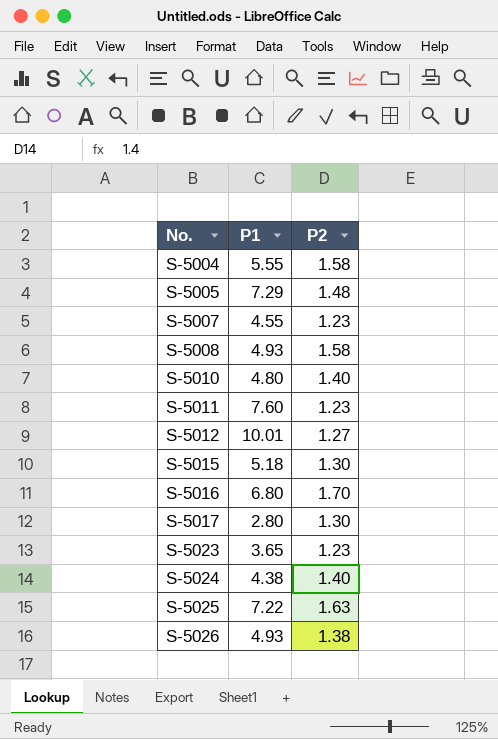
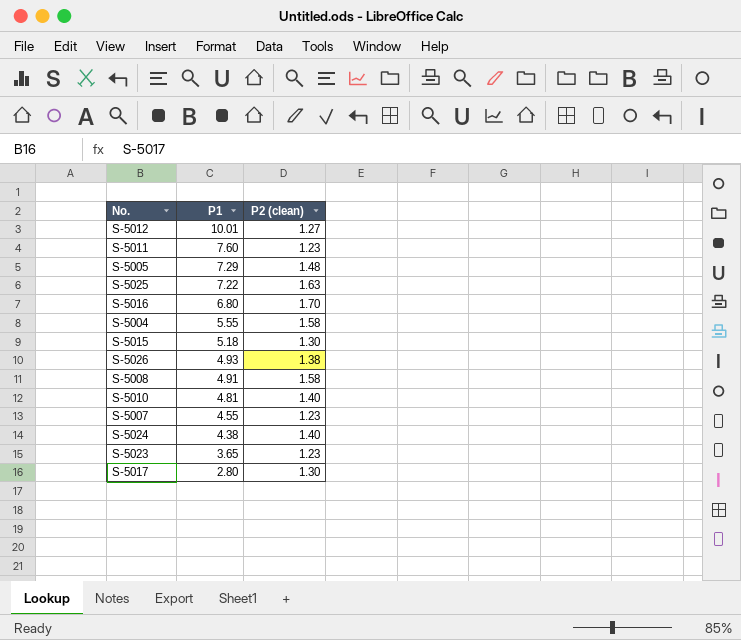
row order: No. ascending -> P1 descending
column name: P2 -> P2 (clean)
S-5008 | P1: 4.93 -> 4.91
S-5010 | P1: 4.80 -> 4.81

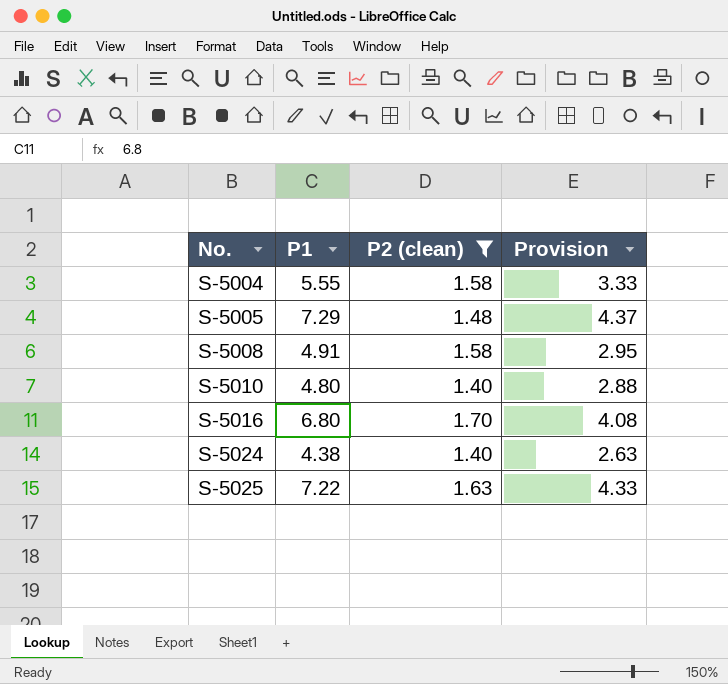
filter: none -> P2 (clean) >= 1.40
row order: P1 descending -> No. ascending
column Provision | formula: none -> [P1] * 0.6
S-5010 | P1: 4.81 -> 4.80

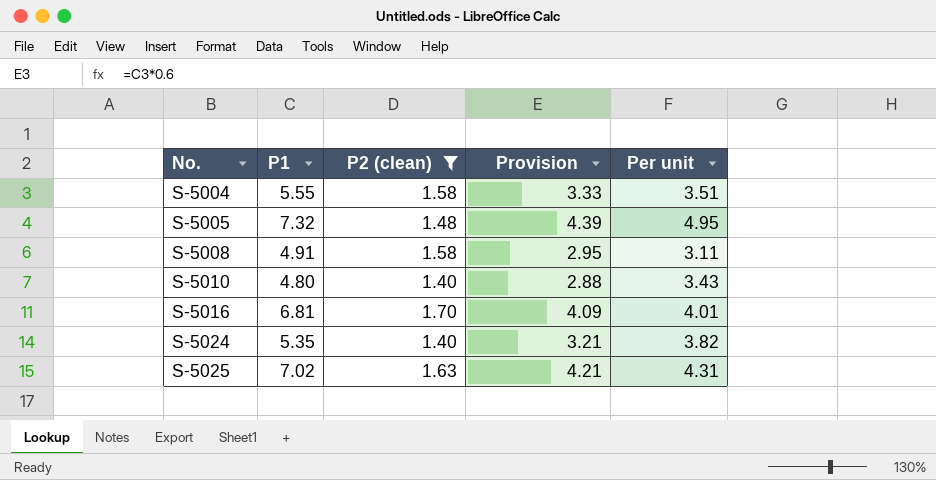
column Per unit | formula: none -> [P1] / [P2 (clean)]
S-5005 | P1: 7.29 -> 7.32
S-5005 | Provision: 4.37 -> 4.39
S-5016 | P1: 6.80 -> 6.81
S-5016 | Provision: 4.08 -> 4.09
S-5024 | P1: 4.38 -> 5.35
S-5024 | Provision: 2.63 -> 3.21
S-5025 | P1: 7.22 -> 7.02
S-5025 | Provision: 4.33 -> 4.21

